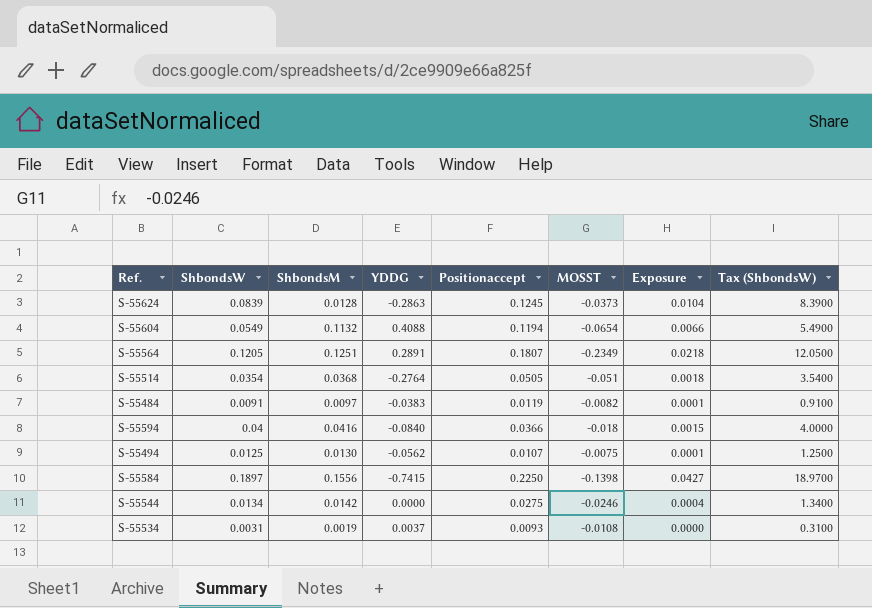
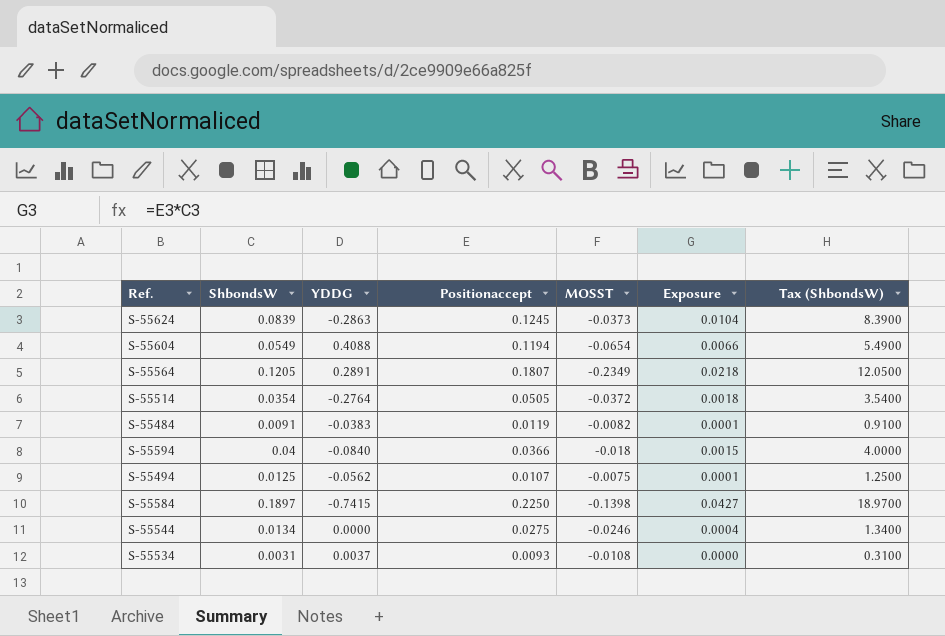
column ShbondsM | position: 3 -> none
S-55514 | MOSST: -0.051 -> -0.0372

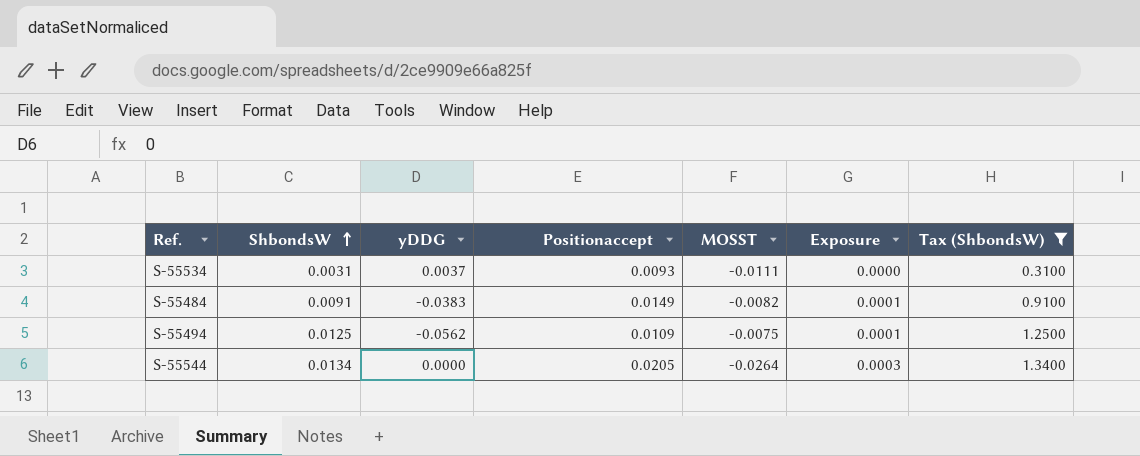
filter: none -> Tax (ShbondsW) <= 1.3400
row order: none -> ShbondsW ascending
column name: YDDG -> yDDG
S-55534 | MOSST: -0.0108 -> -0.0111
S-55484 | Positionaccept: 0.0119 -> 0.0149
S-55494 | Positionaccept: 0.0107 -> 0.0109
S-55544 | Positionaccept: 0.0275 -> 0.0205
S-55544 | MOSST: -0.0246 -> -0.0264
S-55544 | Exposure: 0.0004 -> 0.0003

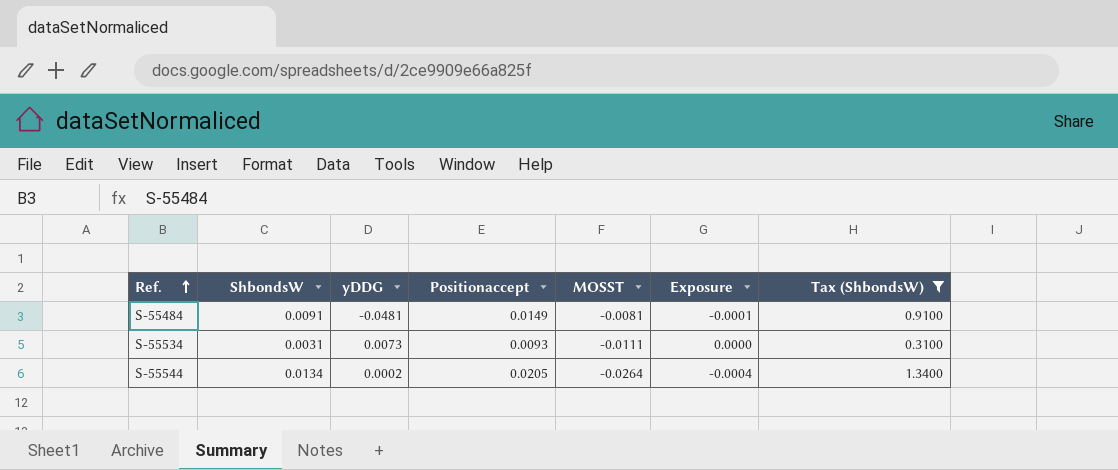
row order: ShbondsW ascending -> Ref. ascending
column Exposure | formula: [ShbondsW] * [Positionaccept] -> [ShbondsW] * [MOSST]
row S-55494: 0.0125 | -0.0562 | 0.0109 | -0.0075 | 0.0001 | 1.2500 -> none
S-55484 | yDDG: -0.0383 -> -0.0481
S-55484 | MOSST: -0.0082 -> -0.0081
S-55534 | yDDG: 0.0037 -> 0.0073
S-55544 | yDDG: 0.0000 -> 0.0002

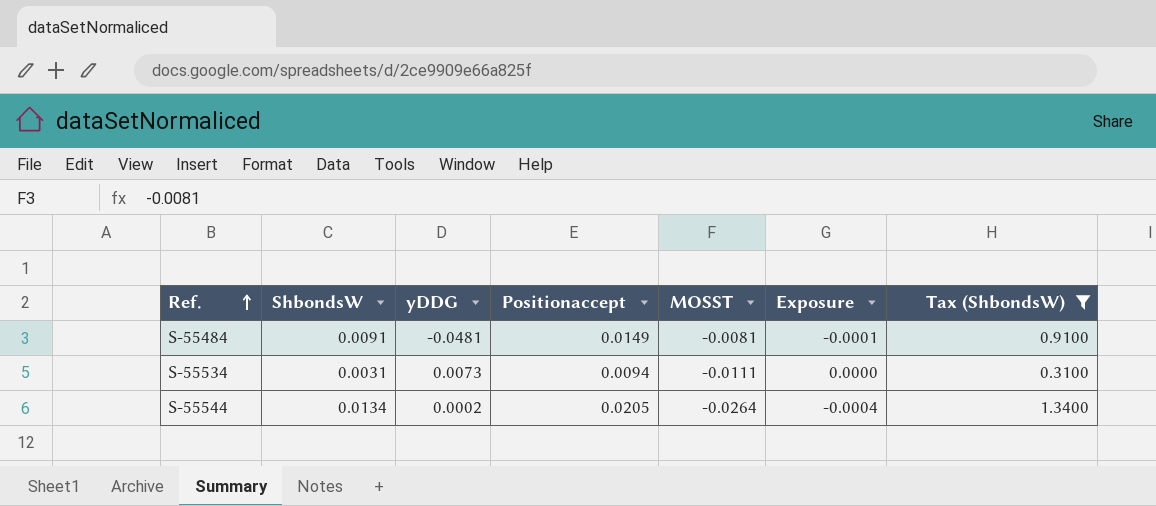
S-55534 | Positionaccept: 0.0093 -> 0.0094

